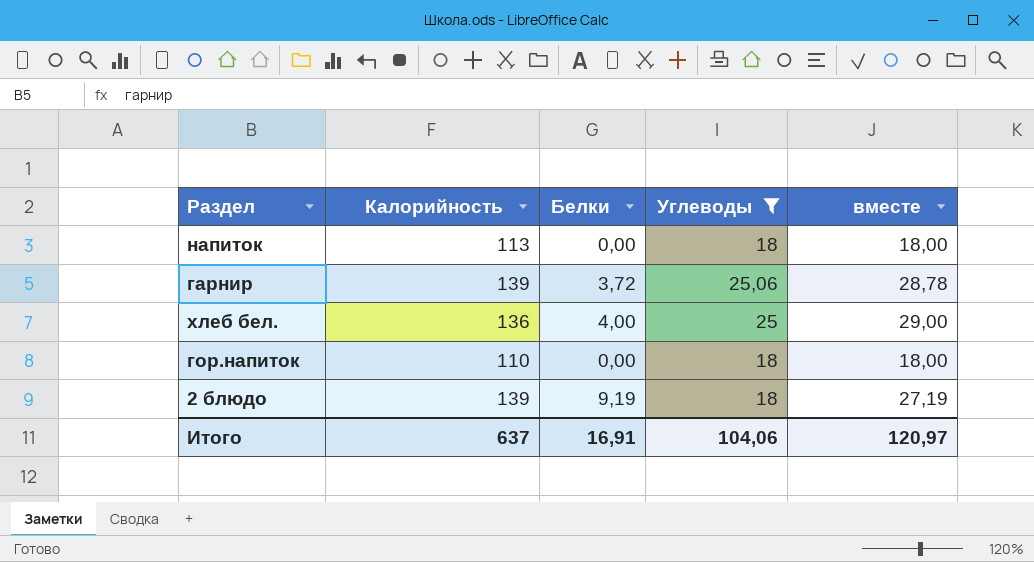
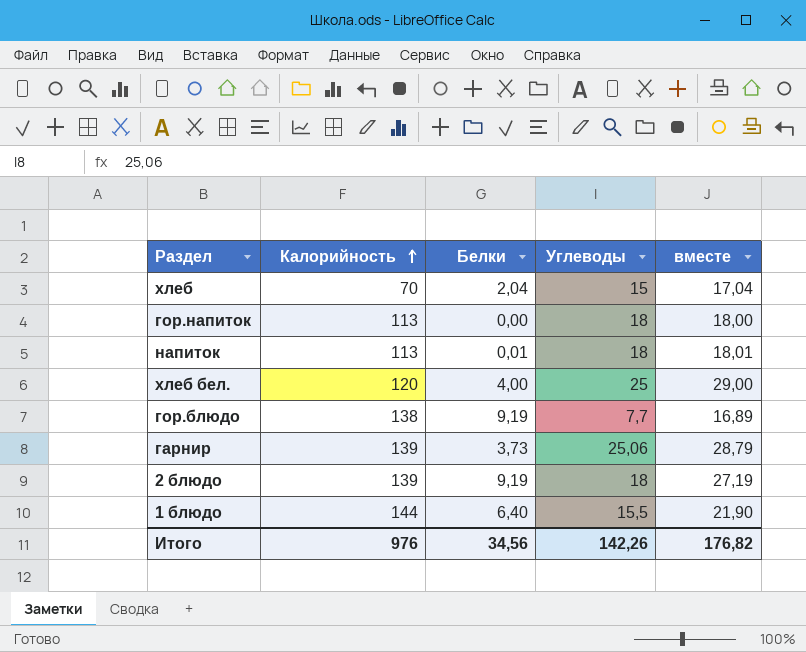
filter: Углеводы >= 18 -> none
row order: none -> Калорийность ascending
гор.напиток | Калорийность: 110 -> 113
напиток | Белки: 0,00 -> 0,01
напиток | вместе: 18,00 -> 18,01
хлеб бел. | Калорийность: 136 -> 120
гарнир | Белки: 3,72 -> 3,73
гарнир | вместе: 28,78 -> 28,79
Итого | Калорийность: 637 -> 976
Итого | Белки: 16,91 -> 34,56
Итого | Углеводы: 104,06 -> 142,26
Итого | вместе: 120,97 -> 176,82

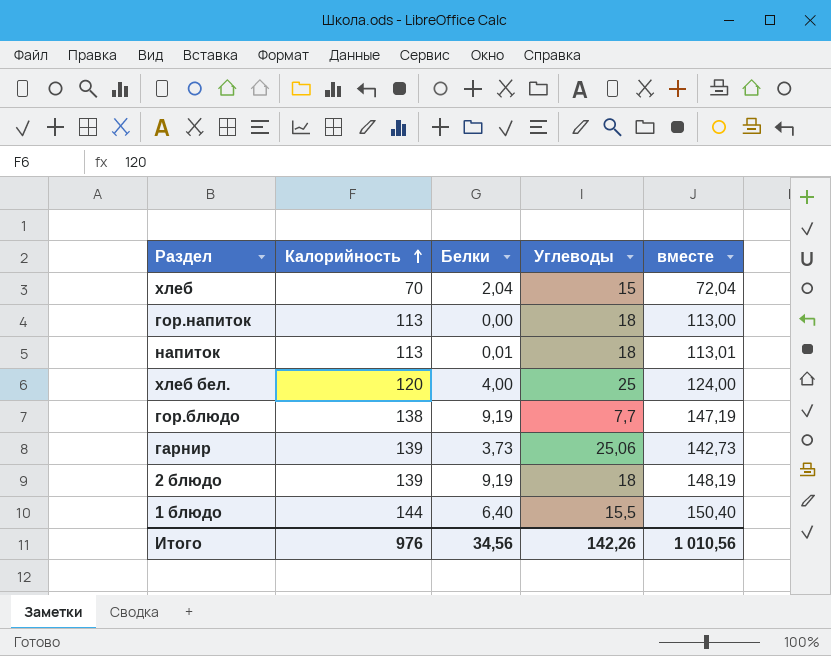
column вместе | formula: [Белки] + [Углеводы] -> [Калорийность] + [Белки]
Итого | вместе: 176,82 -> 1 010,56

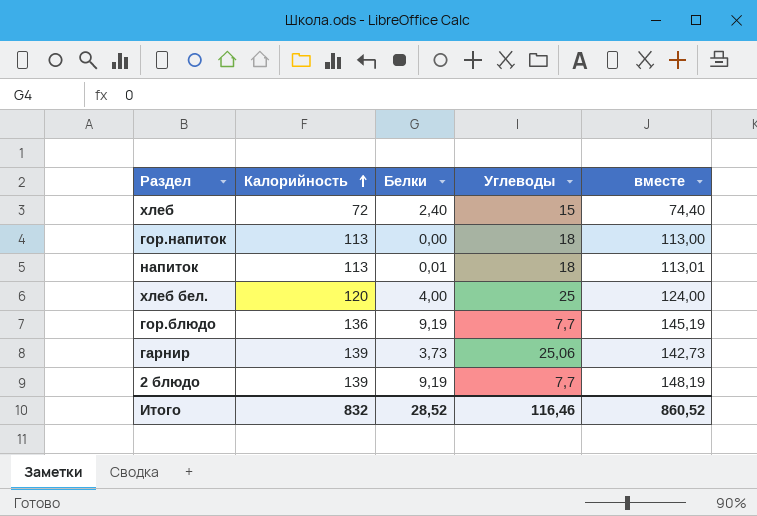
row 1 блюдо: 144 | 6,40 | 15,5 | 150,40 -> none
хлеб | Калорийность: 70 -> 72
хлеб | Белки: 2,04 -> 2,40
хлеб | вместе: 72,04 -> 74,40
гор.блюдо | Калорийность: 138 -> 136
гор.блюдо | вместе: 147,19 -> 145,19
2 блюдо | Углеводы: 18 -> 7,7
Итого | Калорийность: 976 -> 832
Итого | Белки: 34,56 -> 28,52
Итого | Углеводы: 142,26 -> 116,46
Итого | вместе: 1 010,56 -> 860,52

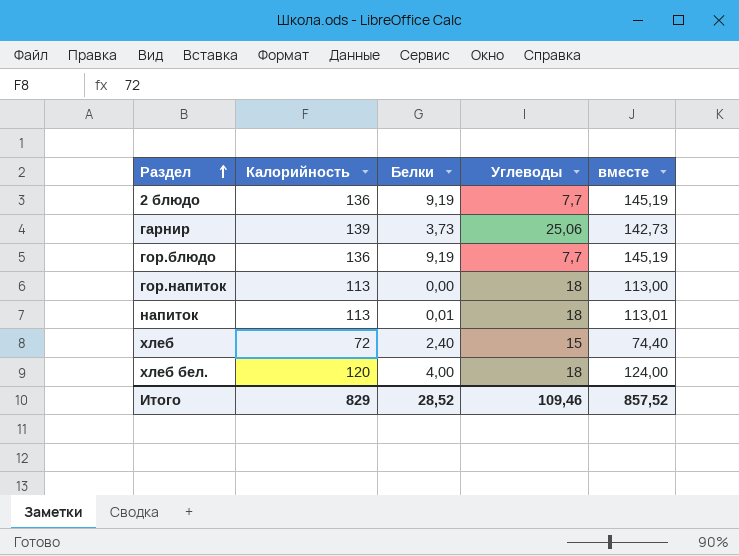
row order: Калорийность ascending -> Раздел ascending
2 блюдо | Калорийность: 139 -> 136
2 блюдо | вместе: 148,19 -> 145,19
хлеб бел. | Углеводы: 25 -> 18
Итого | Калорийность: 832 -> 829
Итого | Углеводы: 116,46 -> 109,46
Итого | вместе: 860,52 -> 857,52

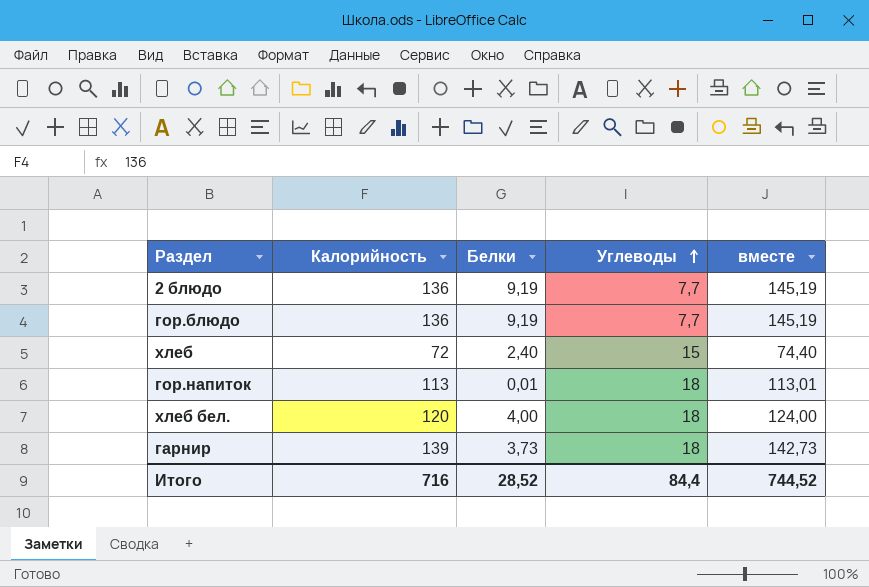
row order: Раздел ascending -> Углеводы ascending
row напиток: 113 | 0,01 | 18 | 113,01 -> none
гор.напиток | Белки: 0,00 -> 0,01
гор.напиток | вместе: 113,00 -> 113,01
гарнир | Углеводы: 25,06 -> 18
Итого | Калорийность: 829 -> 716
Итого | Углеводы: 109,46 -> 84,4
Итого | вместе: 857,52 -> 744,52

